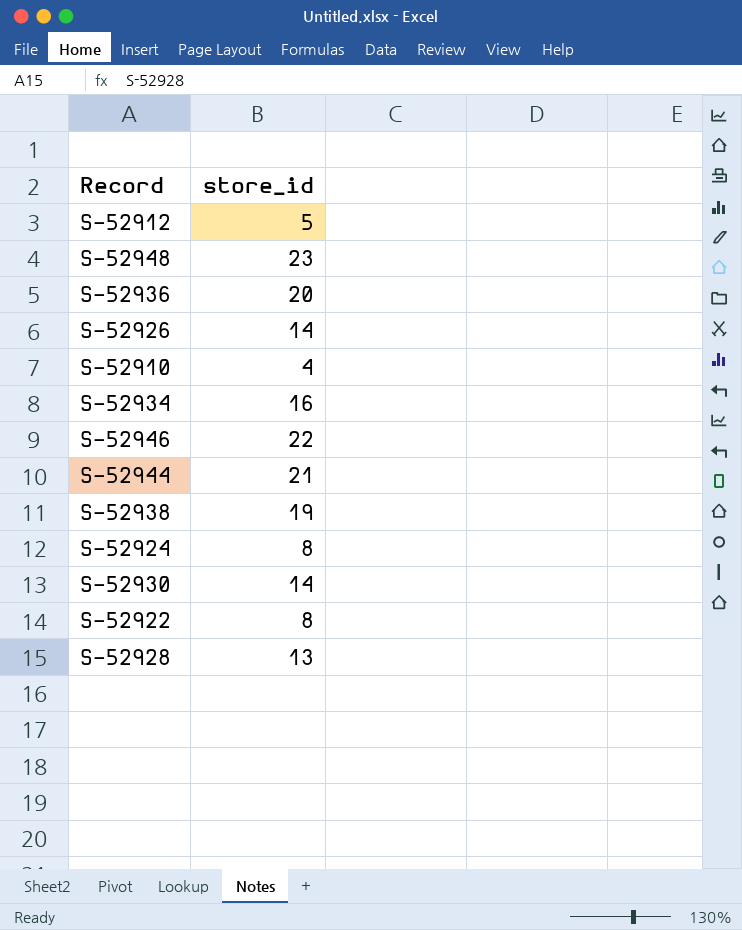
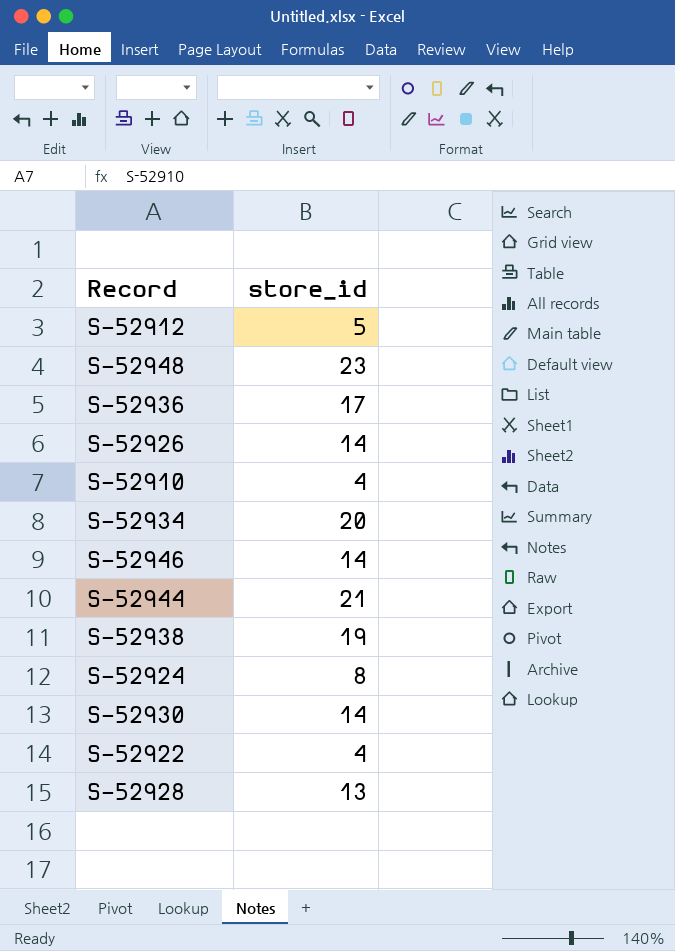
S-52936 | store_id: 20 -> 17
S-52934 | store_id: 16 -> 20
S-52946 | store_id: 22 -> 14
S-52922 | store_id: 8 -> 4

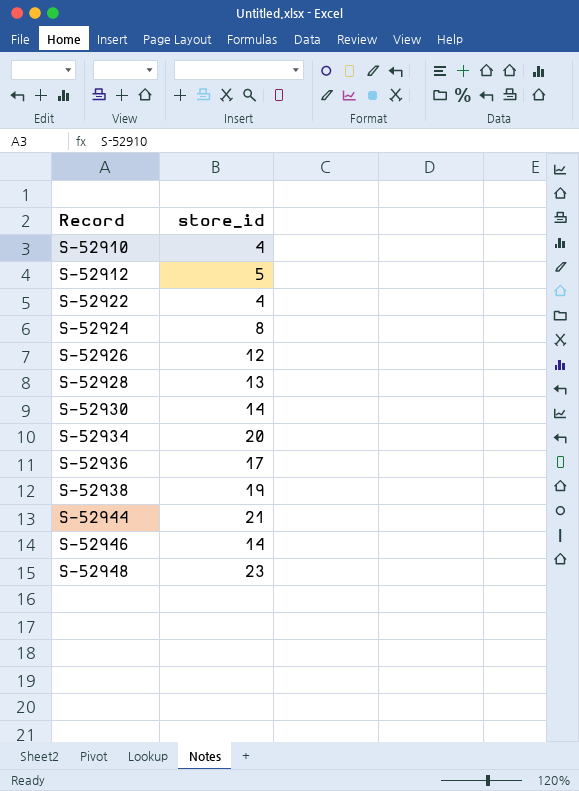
row order: none -> Record ascending
S-52926 | store_id: 14 -> 12

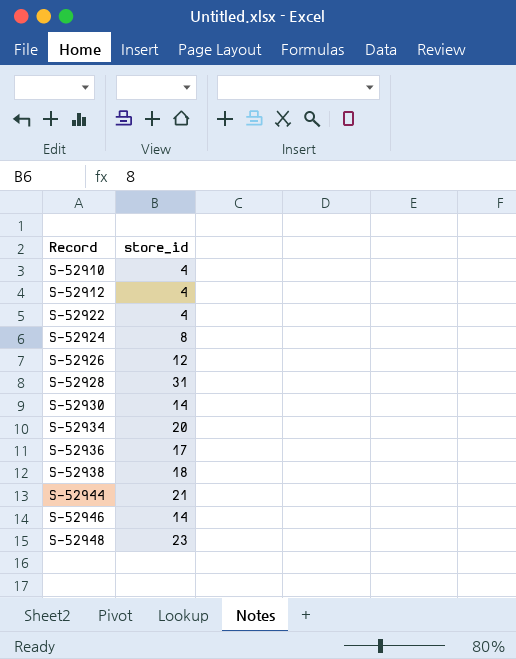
S-52912 | store_id: 5 -> 4
S-52928 | store_id: 13 -> 31
S-52938 | store_id: 19 -> 18

